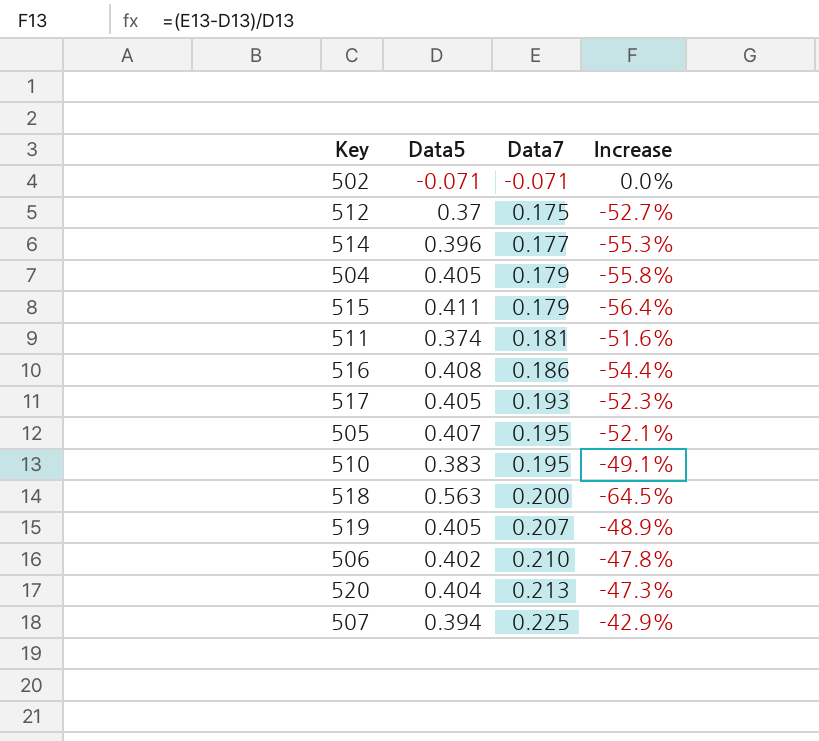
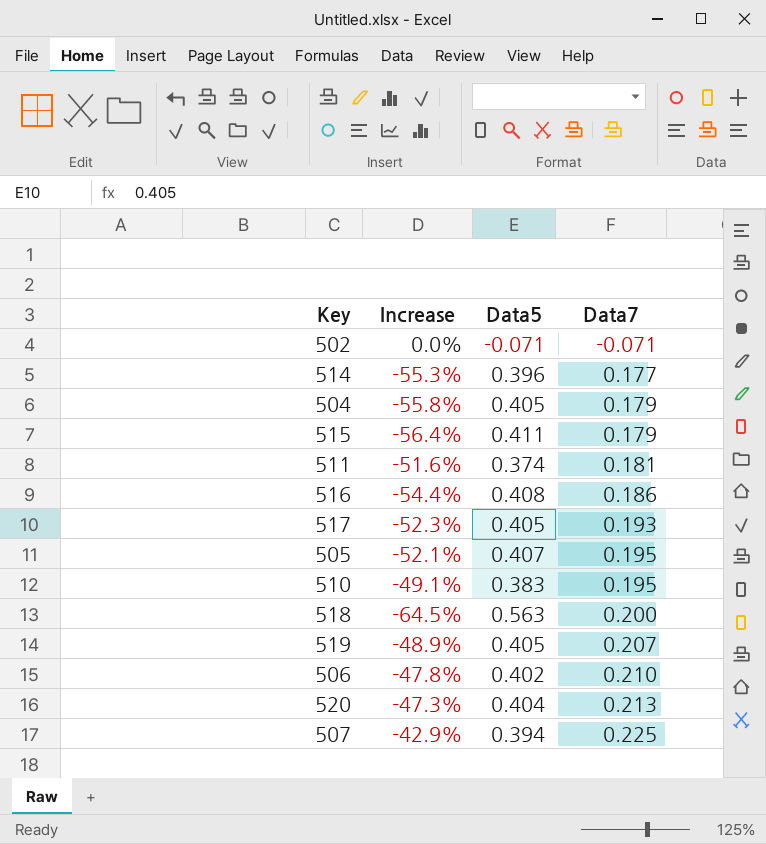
column Increase | position: 4 -> 2
row 512: 0.37 | 0.175 | -52.7% -> none

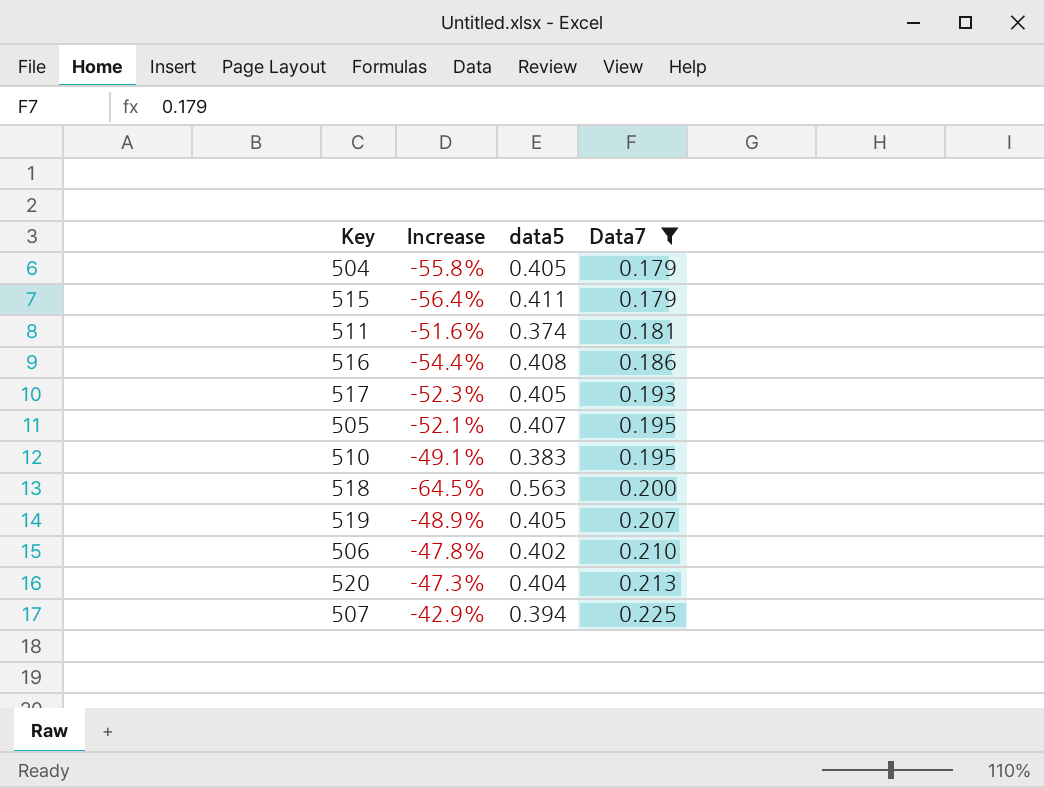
filter: none -> Data7 >= 0.179
column name: Data5 -> data5

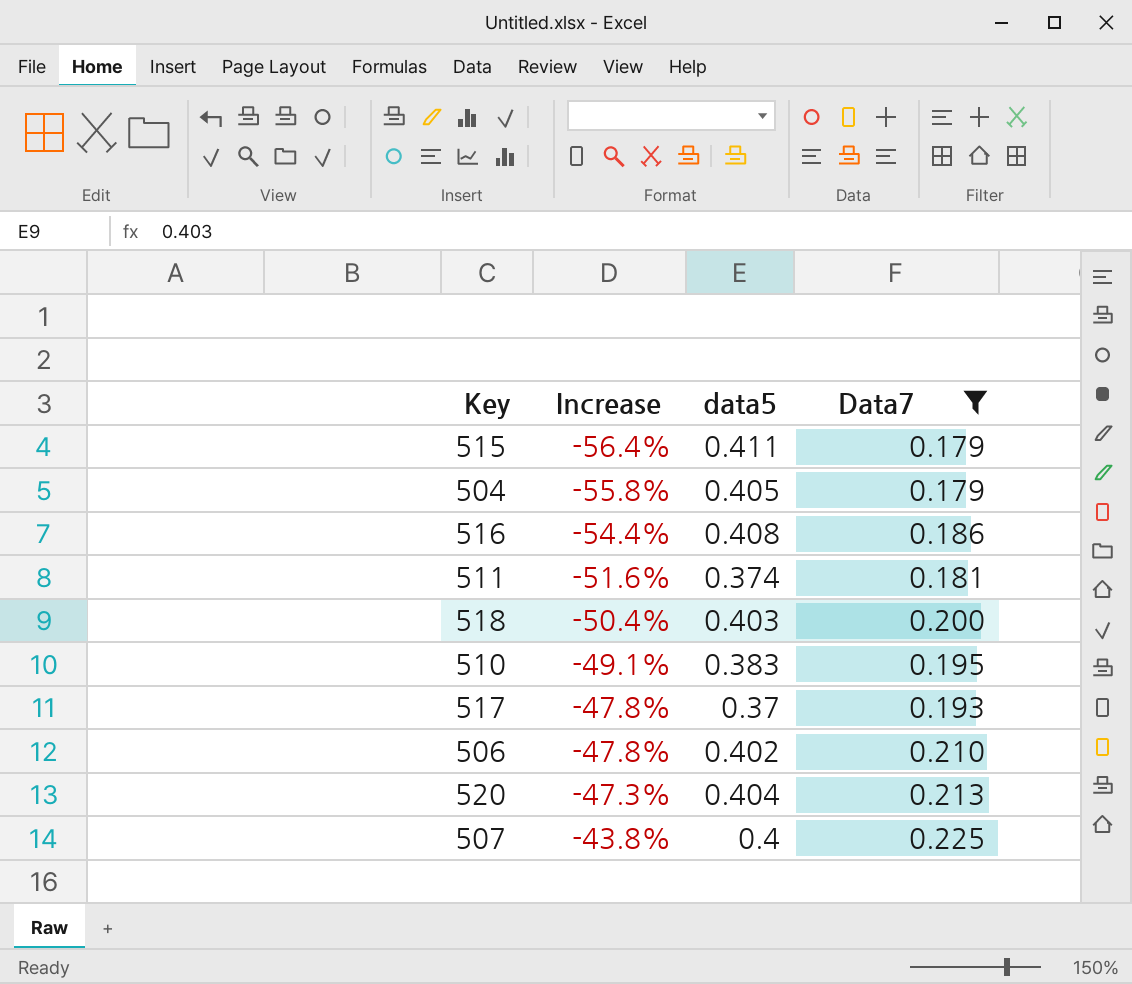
row order: Data7 ascending -> Increase ascending
row 505: -52.1% | 0.407 | 0.195 -> none
row 519: -48.9% | 0.405 | 0.207 -> none
518 | Increase: -64.5% -> -50.4%
518 | data5: 0.563 -> 0.403
517 | Increase: -52.3% -> -47.8%
517 | data5: 0.405 -> 0.37
507 | Increase: -42.9% -> -43.8%
507 | data5: 0.394 -> 0.4

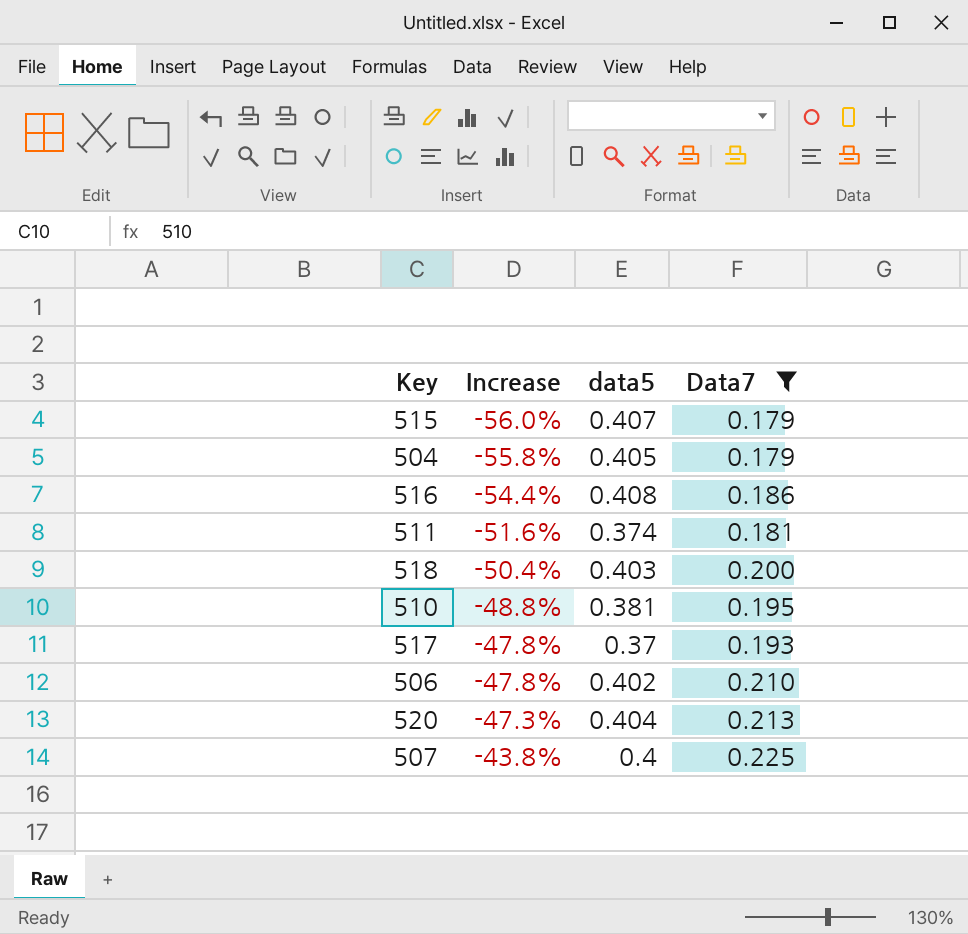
515 | Increase: -56.4% -> -56.0%
515 | data5: 0.411 -> 0.407
510 | Increase: -49.1% -> -48.8%
510 | data5: 0.383 -> 0.381

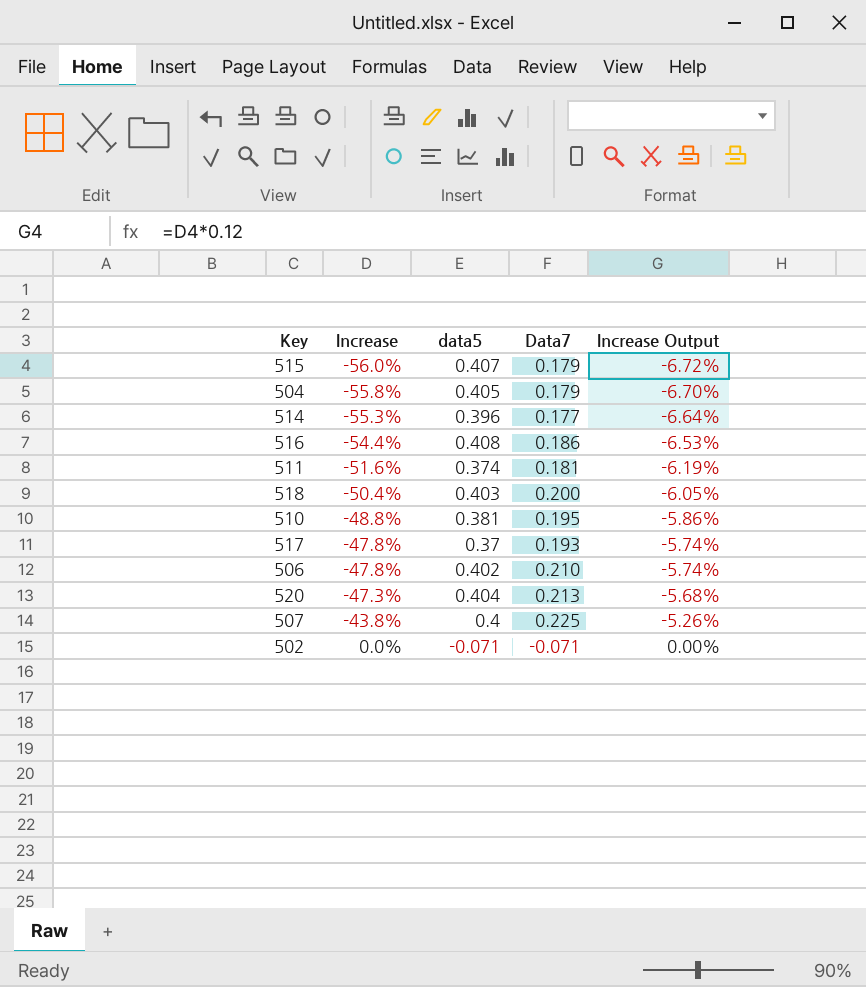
filter: Data7 >= 0.179 -> none
column Increase Output | formula: none -> [Increase] * 0.12

